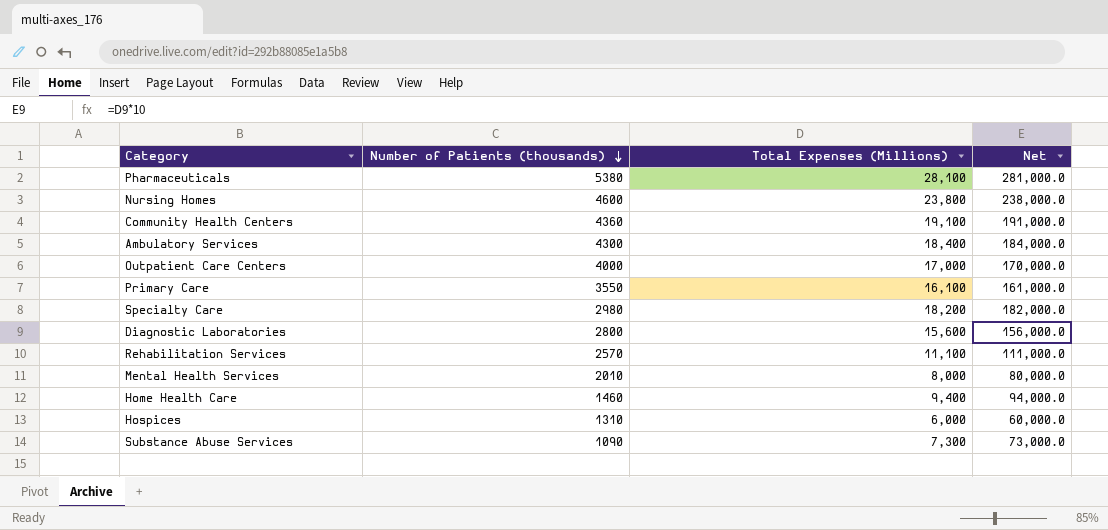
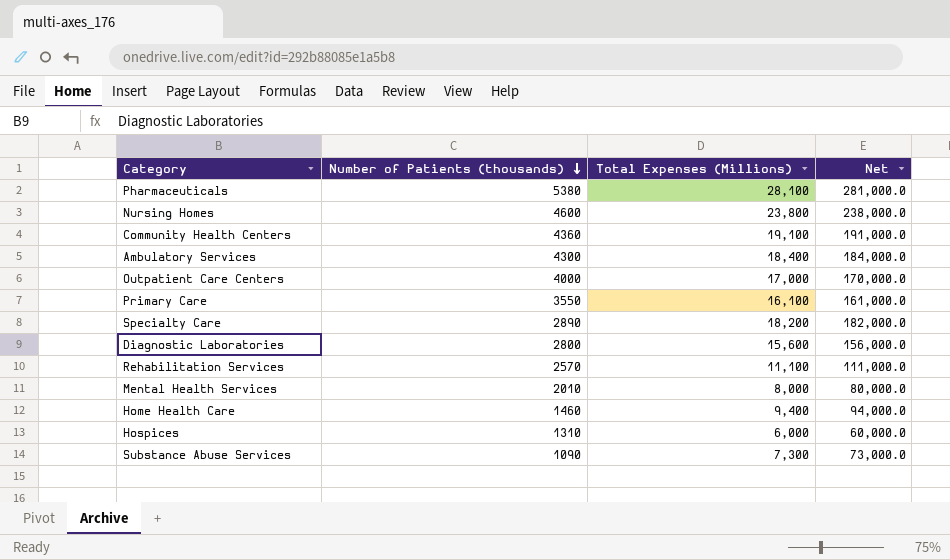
Specialty Care | Number of Patients (thousands): 2980 -> 2890

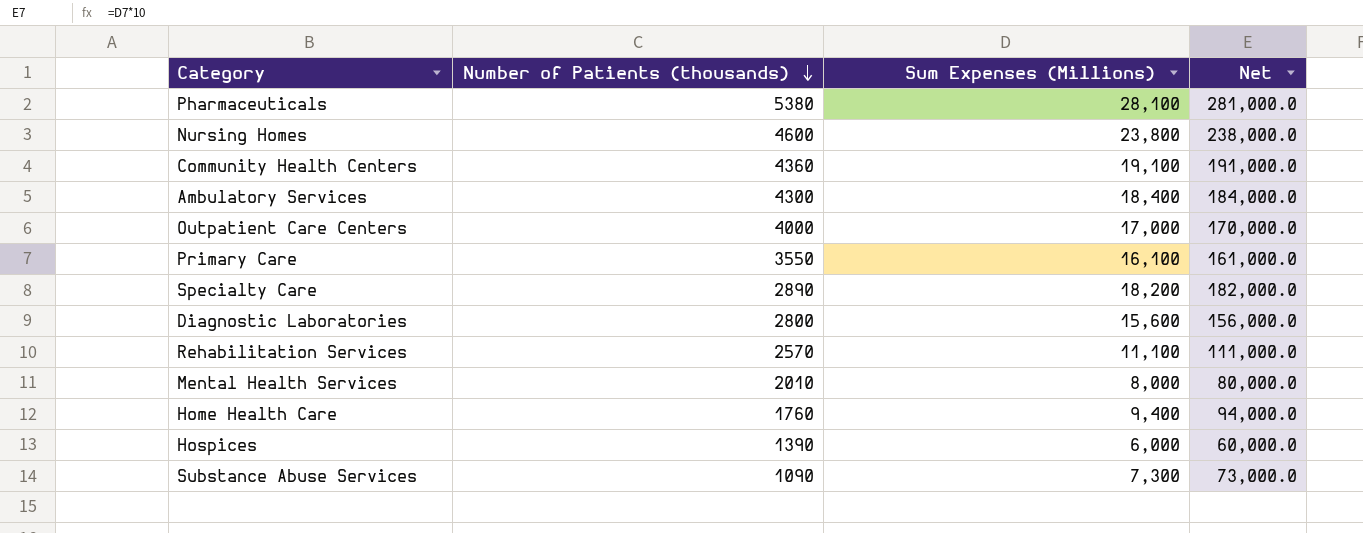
column name: Total Expenses (Millions) -> Sum Expenses (Millions)
Home Health Care | Number of Patients (thousands): 1460 -> 1760
Hospices | Number of Patients (thousands): 1310 -> 1390

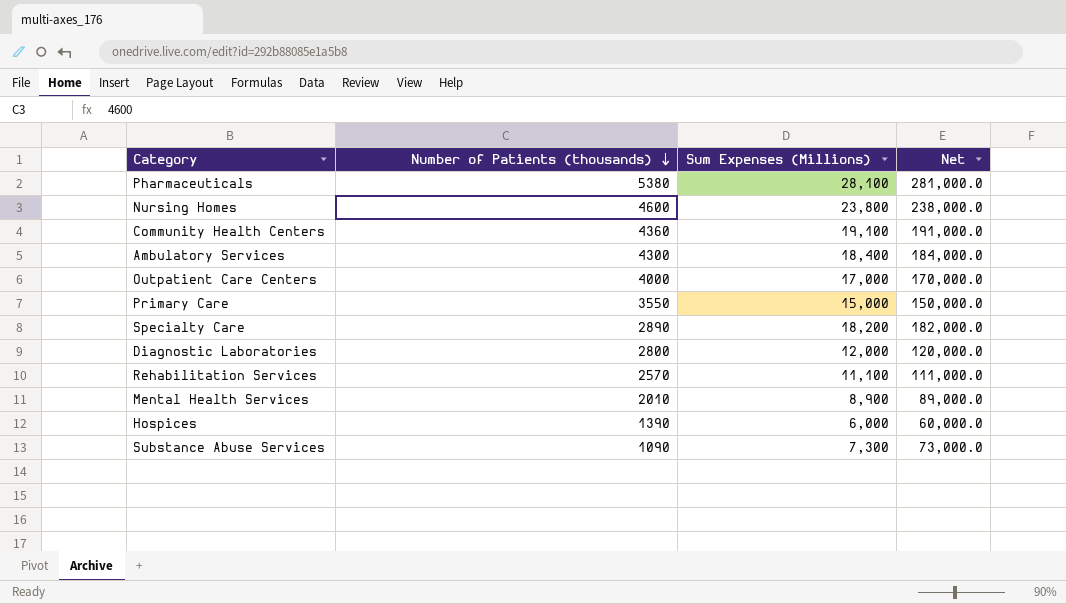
row Home Health Care: 1760 | 9,400 | 94,000.0 -> none
Primary Care | Sum Expenses (Millions): 16,100 -> 15,000
Primary Care | Net: 161,000.0 -> 150,000.0
Diagnostic Laboratories | Sum Expenses (Millions): 15,600 -> 12,000
Diagnostic Laboratories | Net: 156,000.0 -> 120,000.0
Mental Health Services | Sum Expenses (Millions): 8,000 -> 8,900
Mental Health Services | Net: 80,000.0 -> 89,000.0

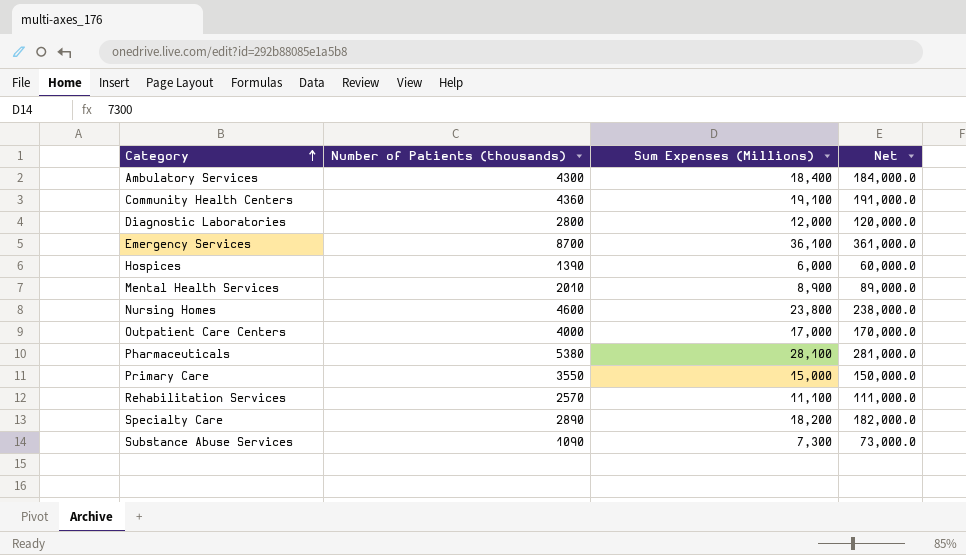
row order: Number of Patients (thousands) descending -> Category ascending
row Emergency Services: none -> 8700 | 36,100 | 361,000.0

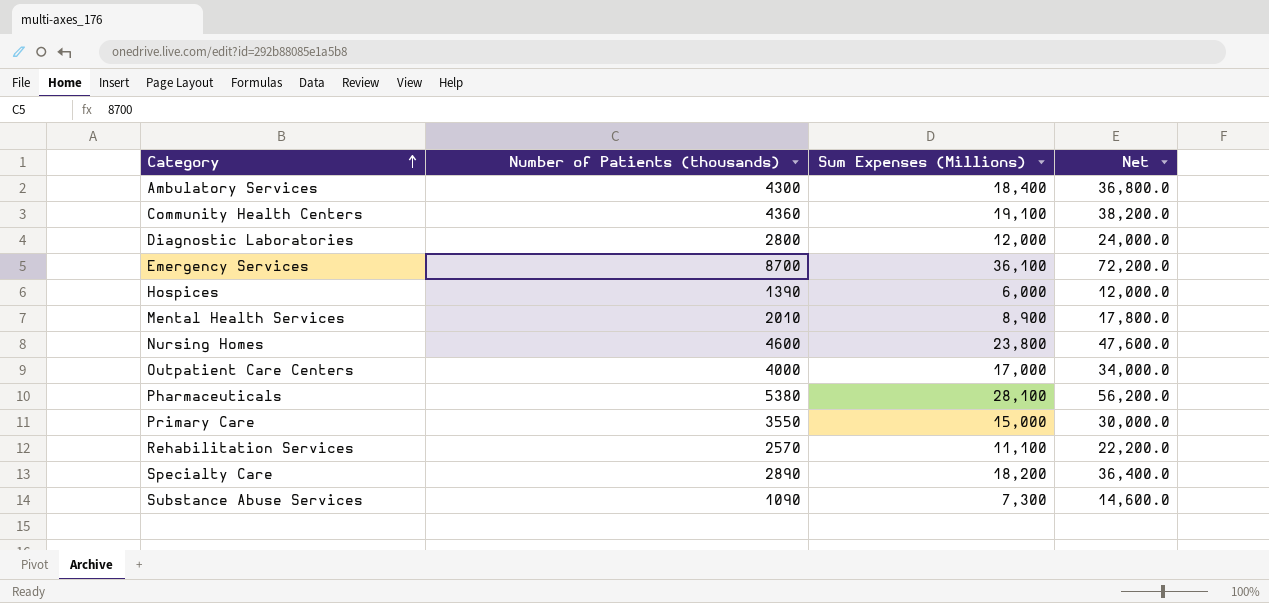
column Net | formula: [Sum Expenses (Millions)] * 10 -> [Sum Expenses (Millions)] * 2

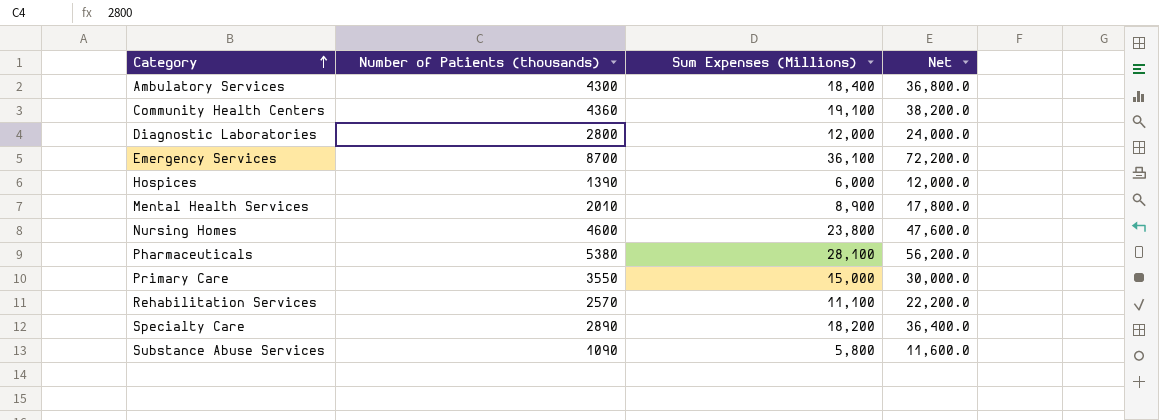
row Outpatient Care Centers: 4000 | 17,000 | 34,000.0 -> none
Substance Abuse Services | Sum Expenses (Millions): 7,300 -> 5,800
Substance Abuse Services | Net: 14,600.0 -> 11,600.0

